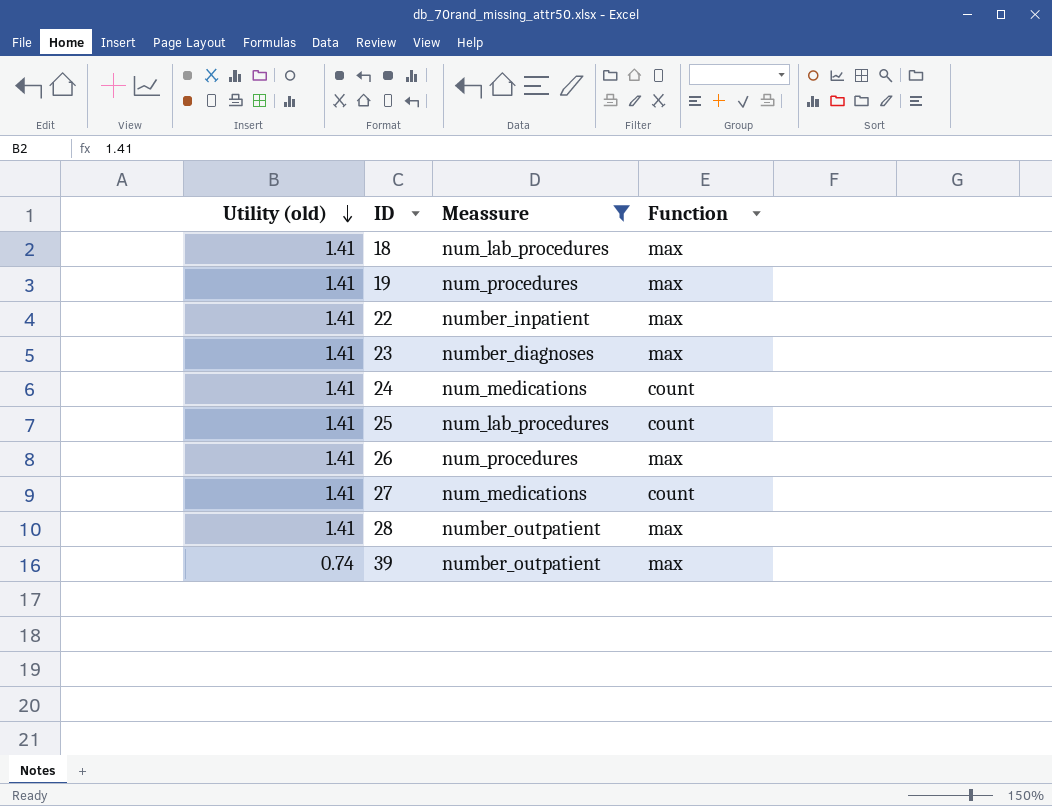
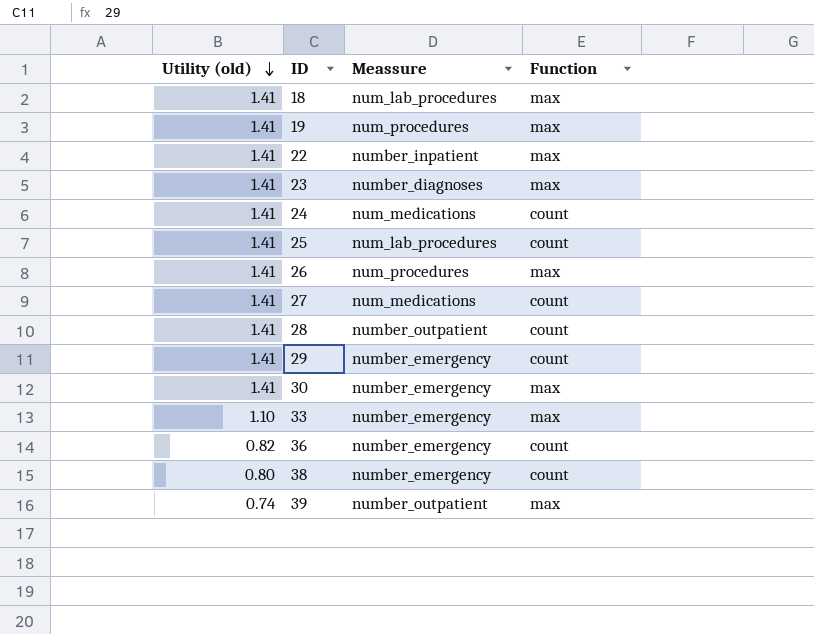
filter: Meassure != number_emergency -> none
28 | Function: max -> count

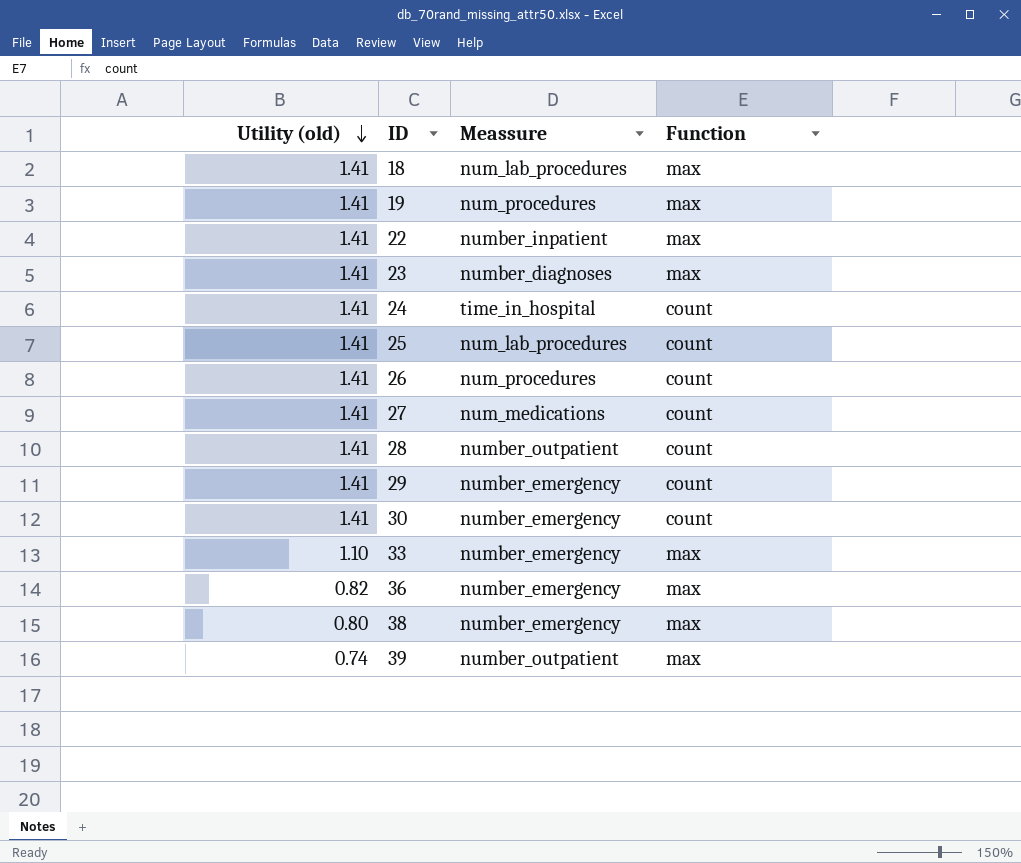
24 | Meassure: num_medications -> time_in_hospital
26 | Function: max -> count
30 | Function: max -> count
36 | Function: count -> max
38 | Function: count -> max

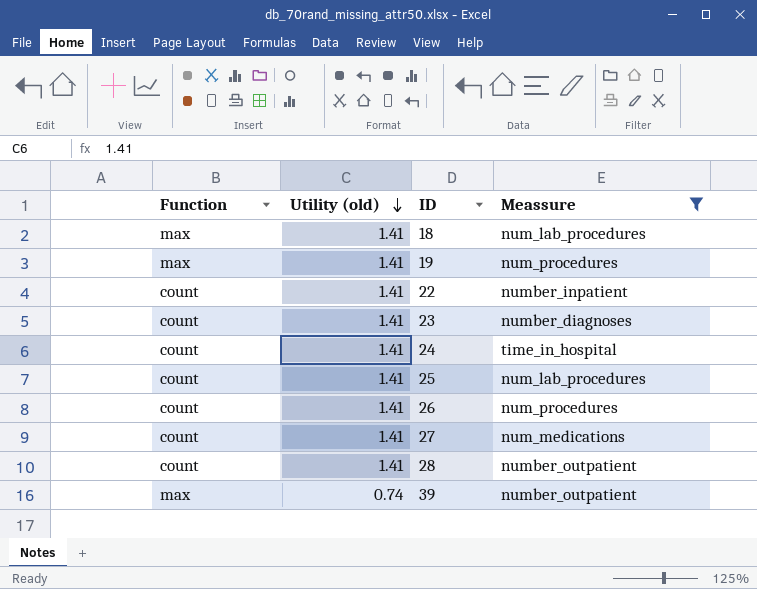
filter: none -> Meassure != number_emergency
column Function | position: 4 -> 1
22 | Function: max -> count
23 | Function: max -> count

